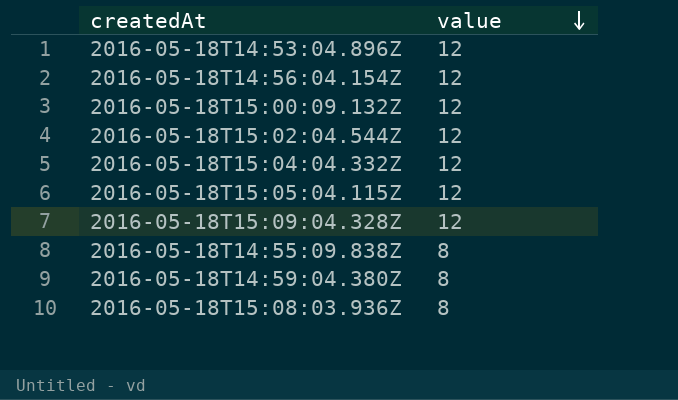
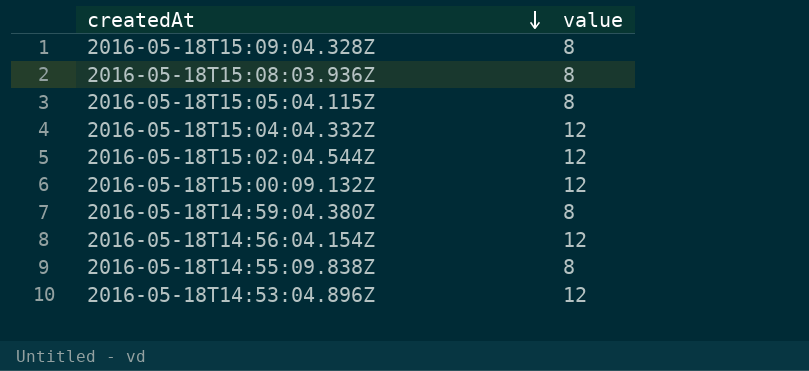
row order: value descending -> createdAt descending
2016-05-18T15:09:04.328Z | value: 12 -> 8
2016-05-18T15:05:04.115Z | value: 12 -> 8

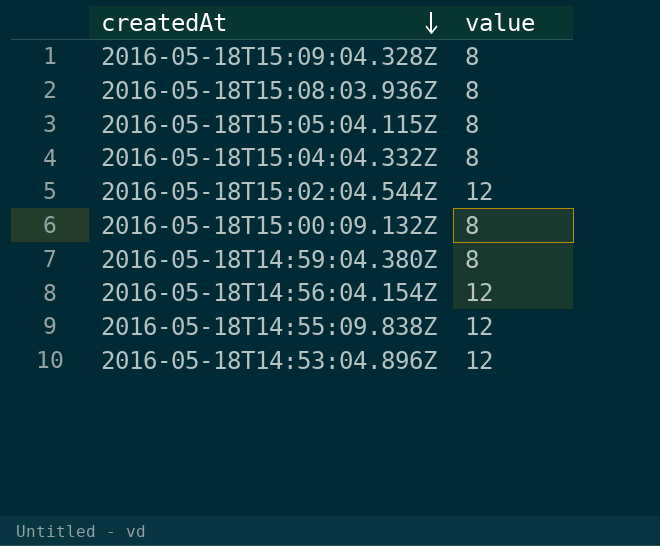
2016-05-18T15:04:04.332Z | value: 12 -> 8
2016-05-18T15:00:09.132Z | value: 12 -> 8
2016-05-18T14:55:09.838Z | value: 8 -> 12

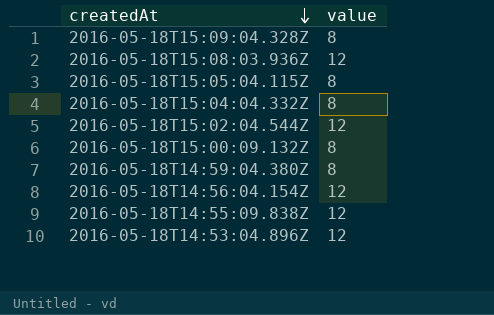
2016-05-18T15:08:03.936Z | value: 8 -> 12

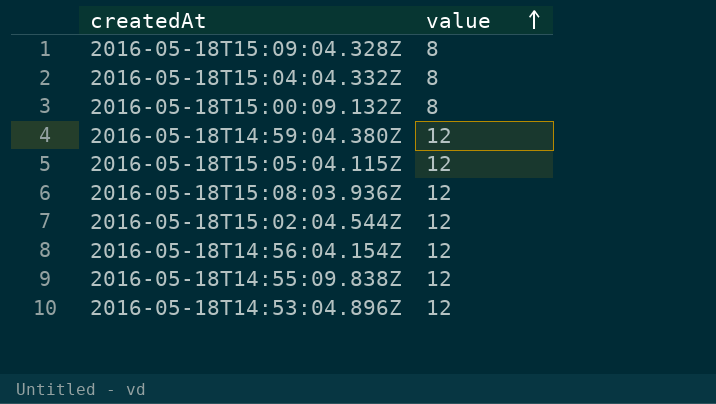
row order: createdAt descending -> value ascending
2016-05-18T14:59:04.380Z | value: 8 -> 12
2016-05-18T15:05:04.115Z | value: 8 -> 12

